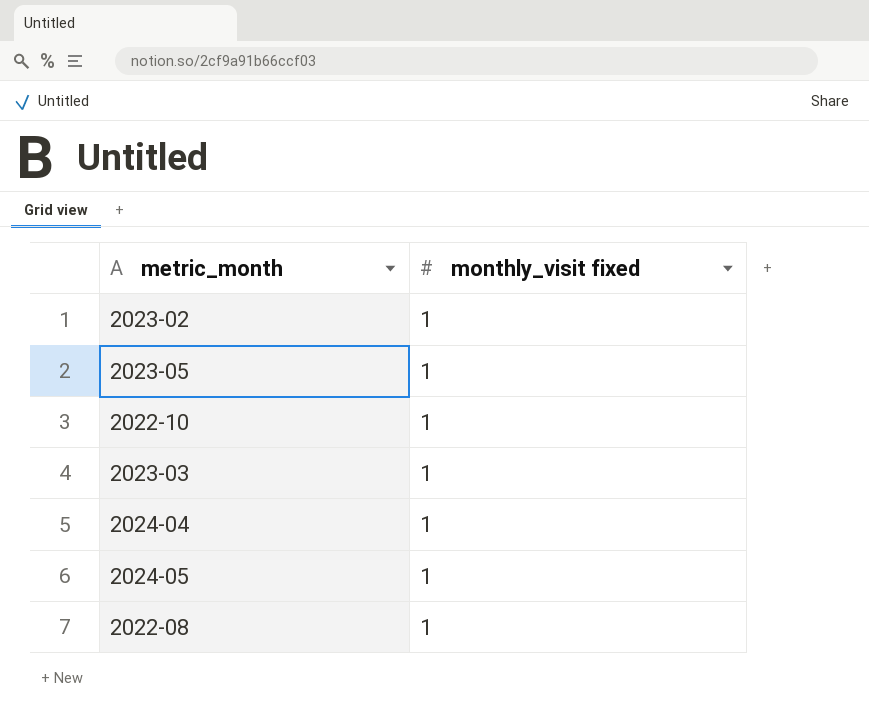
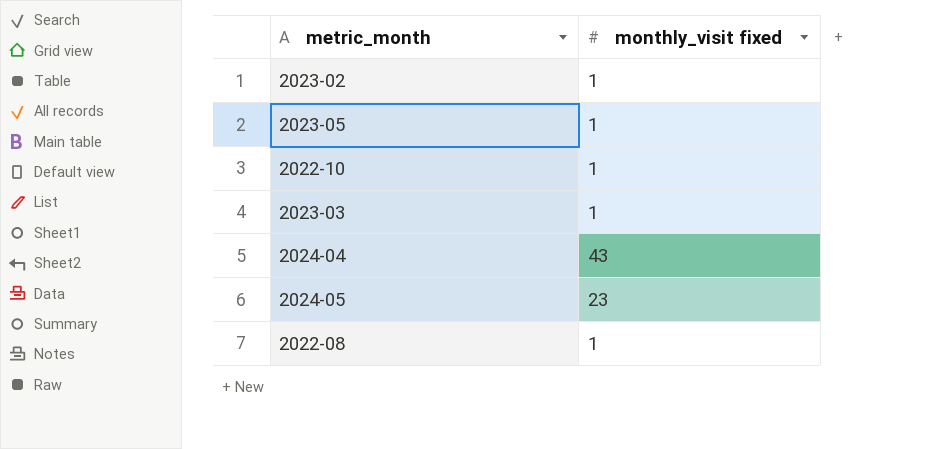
2024-04 | monthly_visit fixed: 1 -> 43
2024-05 | monthly_visit fixed: 1 -> 23

